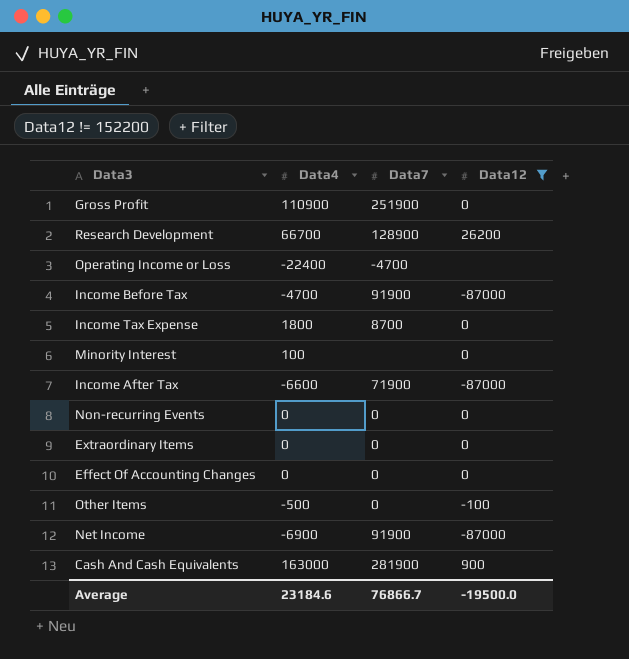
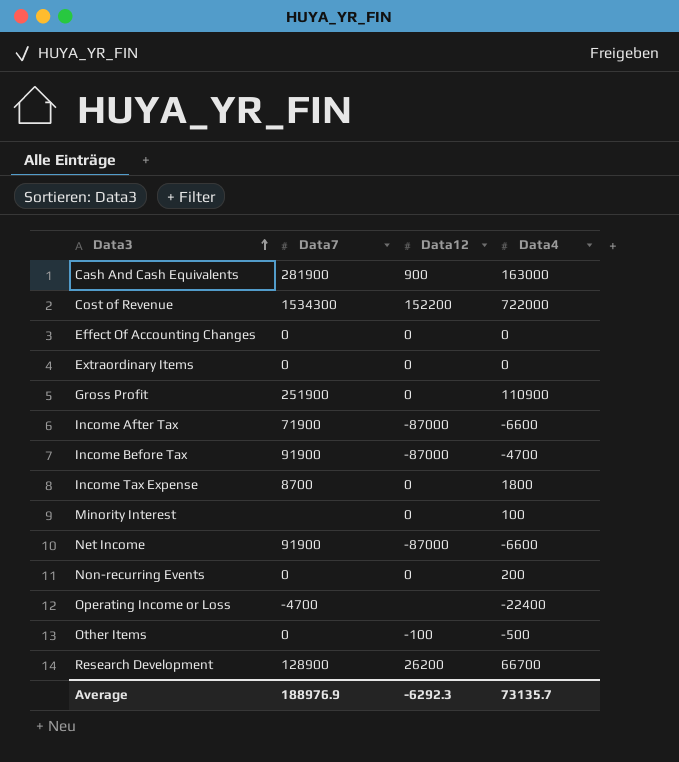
filter: Data12 != 152200 -> none
row order: none -> Data3 ascending
column Data4 | position: 2 -> 4
Net Income | Data4: -6900 -> -6600
Non-recurring Events | Data4: 0 -> 200
Average | Data7: 76866.7 -> 188976.9
Average | Data12: -19500.0 -> -6292.3
Average | Data4: 23184.6 -> 73135.7

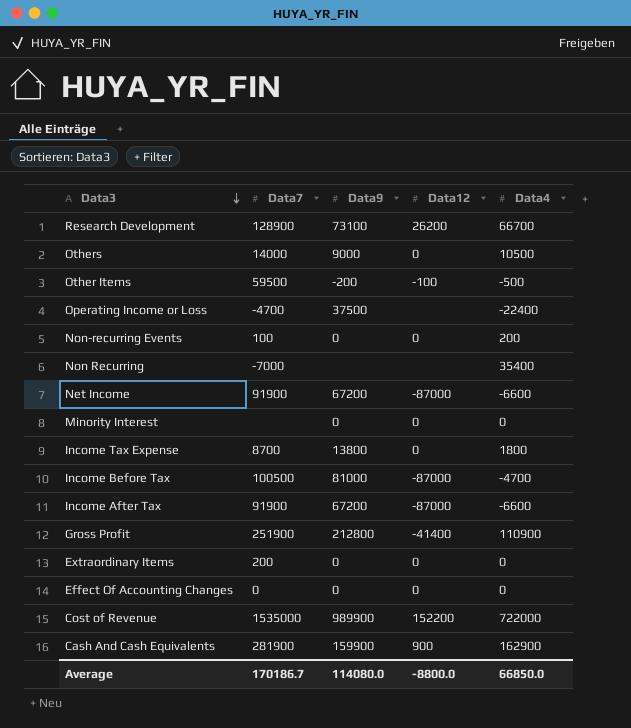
row order: Data3 ascending -> Data3 descending
column Data9 | position: none -> 3
row Others: none -> 14000 | 9000 | 0 | 10500
Other Items | Data7: 0 -> 59500
Non-recurring Events | Data7: 0 -> 100
row Non Recurring: none -> -7000 | none | none | 35400
Minority Interest | Data4: 100 -> 0
Income Before Tax | Data7: 91900 -> 100500
Income After Tax | Data7: 71900 -> 91900
Gross Profit | Data12: 0 -> -41400
Extraordinary Items | Data7: 0 -> 200
Cost of Revenue | Data7: 1534300 -> 1535000
Cash And Cash Equivalents | Data4: 163000 -> 162900
Average | Data7: 188976.9 -> 170186.7
Average | Data12: -6292.3 -> -8800.0
Average | Data4: 73135.7 -> 66850.0

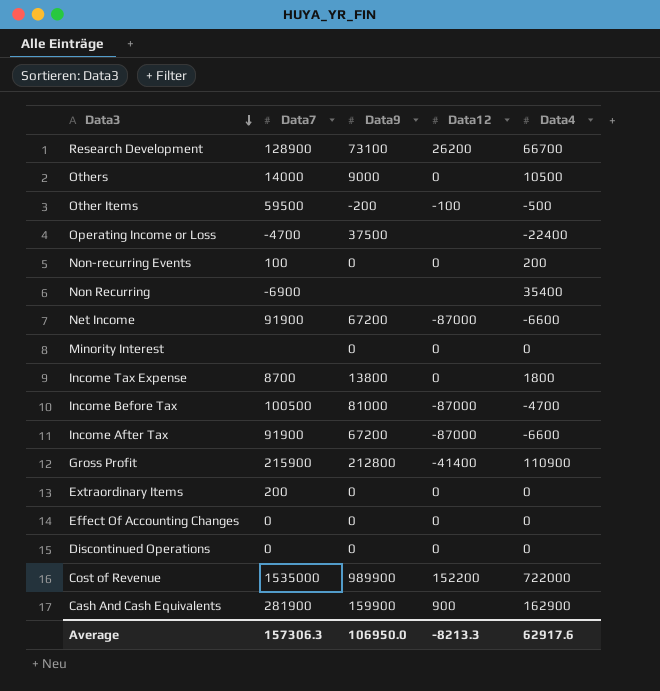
Non Recurring | Data7: -7000 -> -6900
Gross Profit | Data7: 251900 -> 215900
row Discontinued Operations: none -> 0 | 0 | 0 | 0
Average | Data7: 170186.7 -> 157306.3
Average | Data9: 114080.0 -> 106950.0
Average | Data12: -8800.0 -> -8213.3
Average | Data4: 66850.0 -> 62917.6

